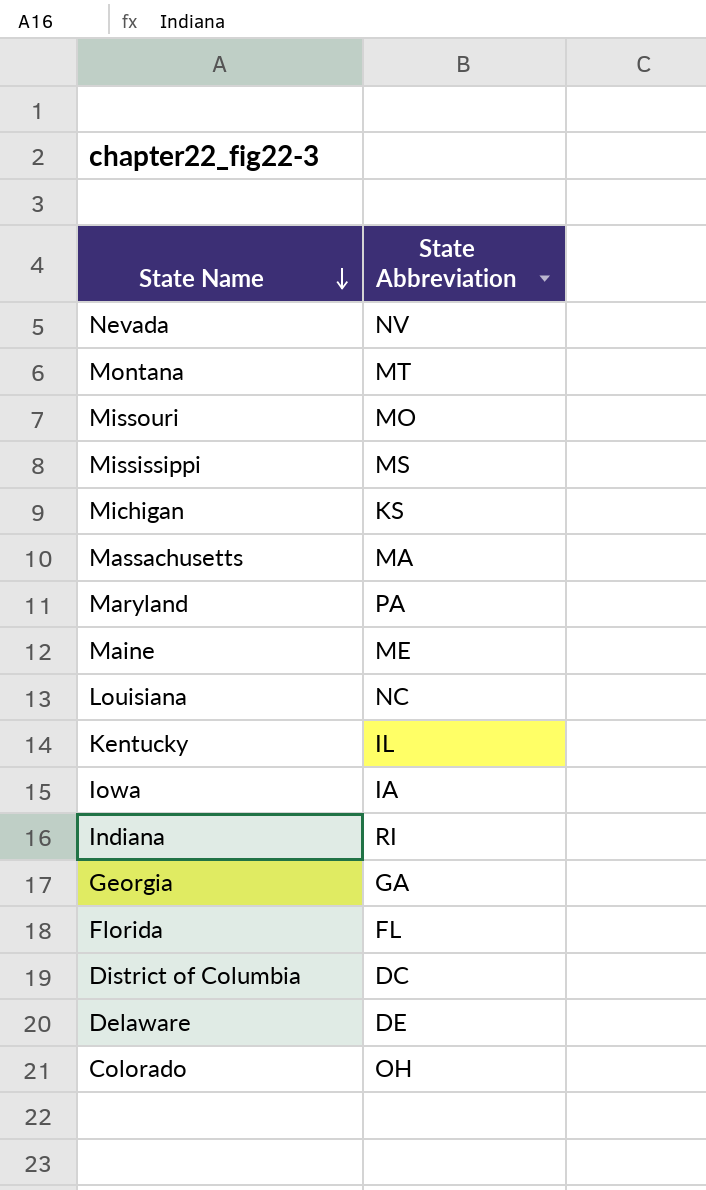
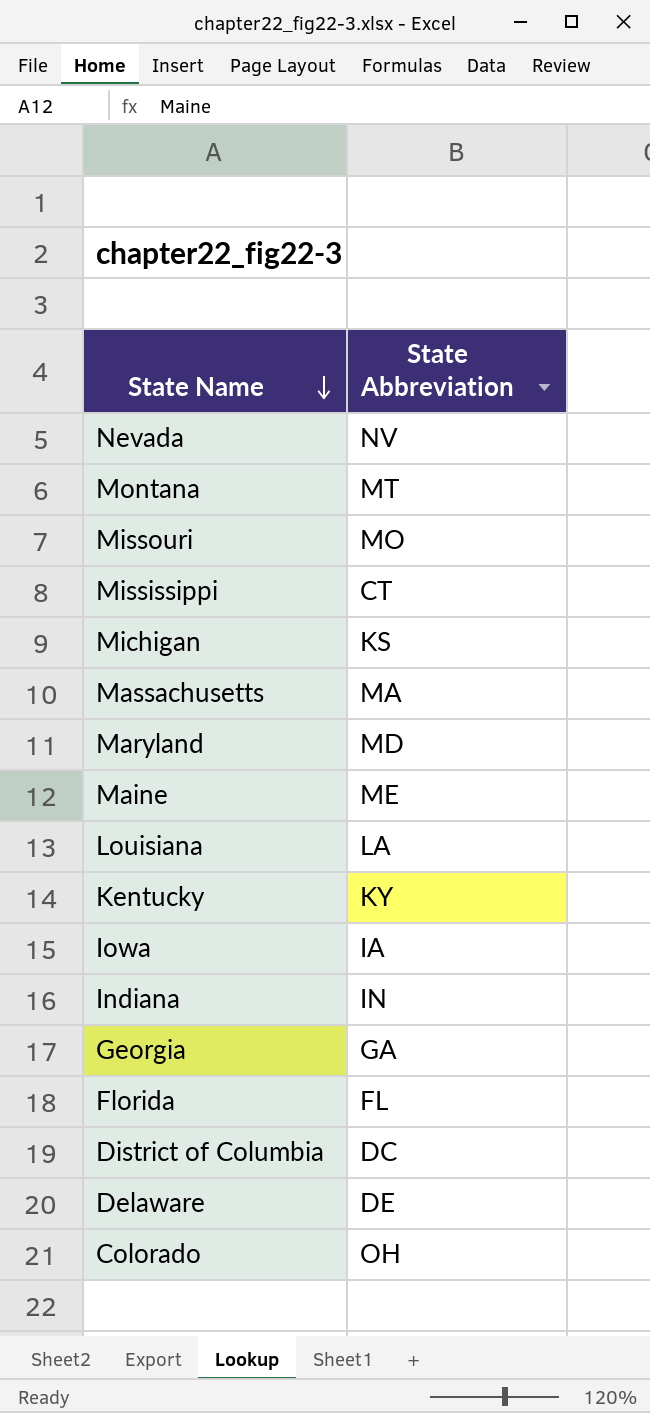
Mississippi | State Abbreviation: MS -> CT
Maryland | State Abbreviation: PA -> MD
Louisiana | State Abbreviation: NC -> LA
Kentucky | State Abbreviation: IL -> KY
Indiana | State Abbreviation: RI -> IN

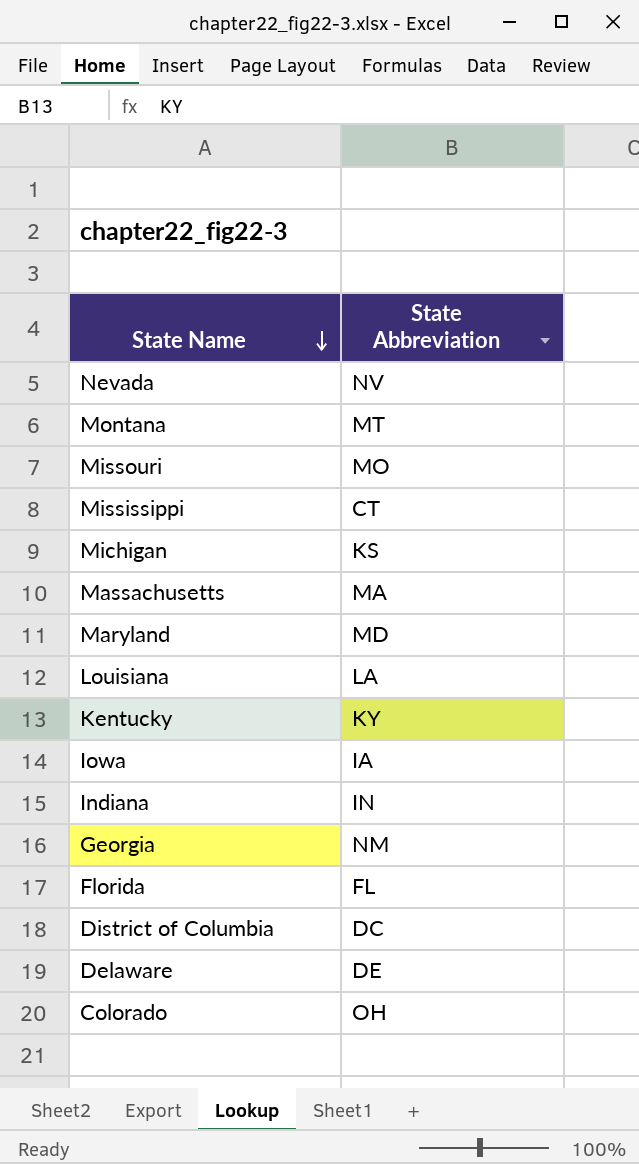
row Maine: ME -> none
Georgia | State Abbreviation: GA -> NM

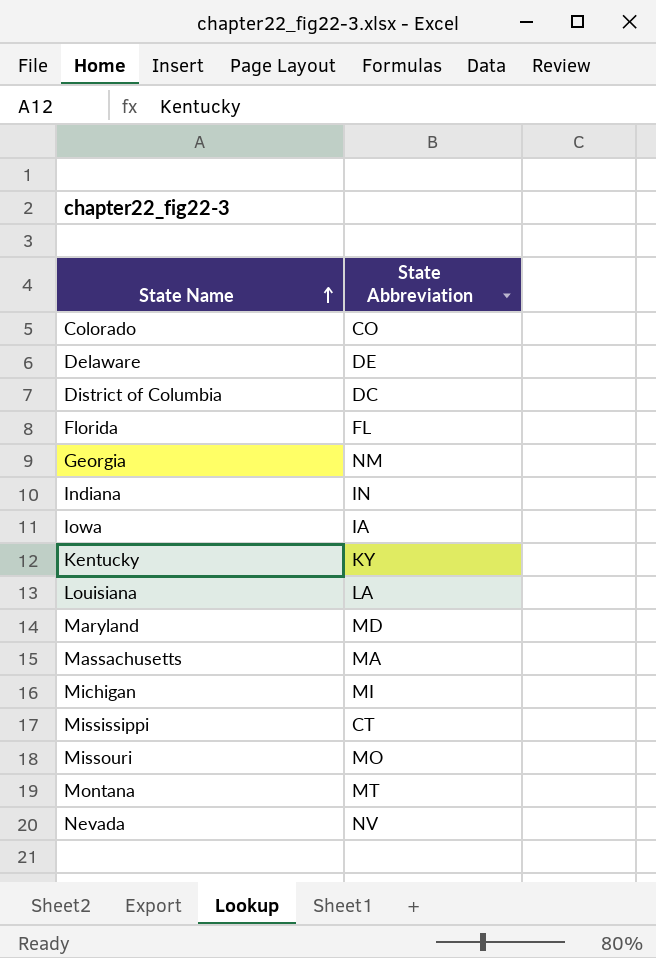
row order: State Name descending -> State Name ascending
Colorado | State Abbreviation: OH -> CO
Michigan | State Abbreviation: KS -> MI

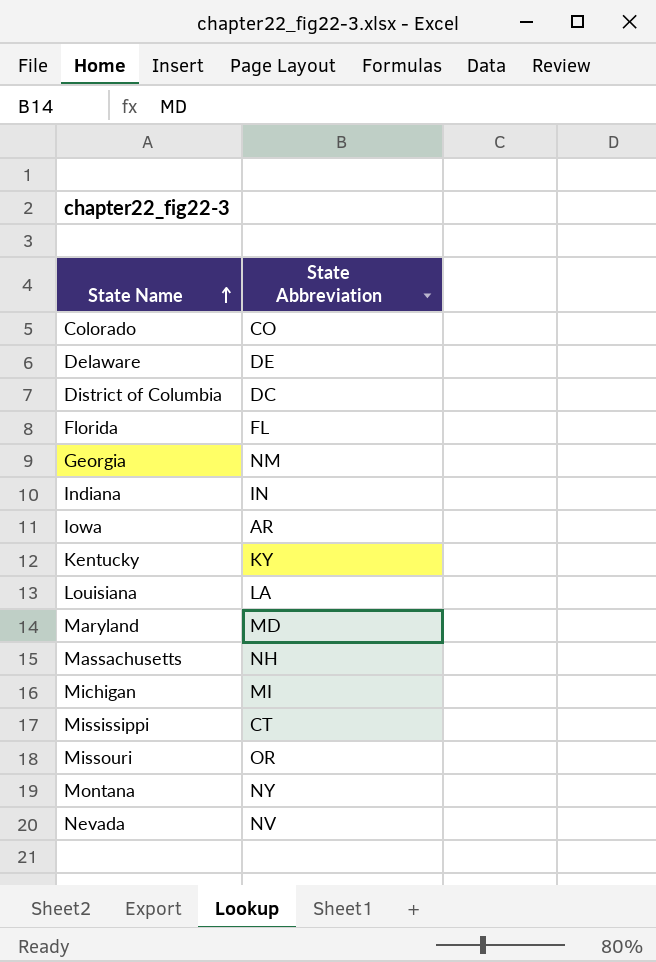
Iowa | State Abbreviation: IA -> AR
Massachusetts | State Abbreviation: MA -> NH
Missouri | State Abbreviation: MO -> OR
Montana | State Abbreviation: MT -> NY

